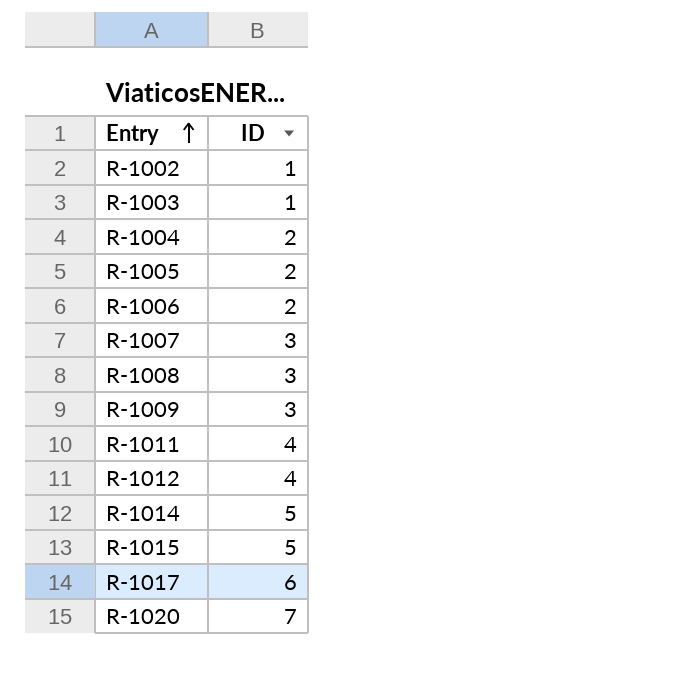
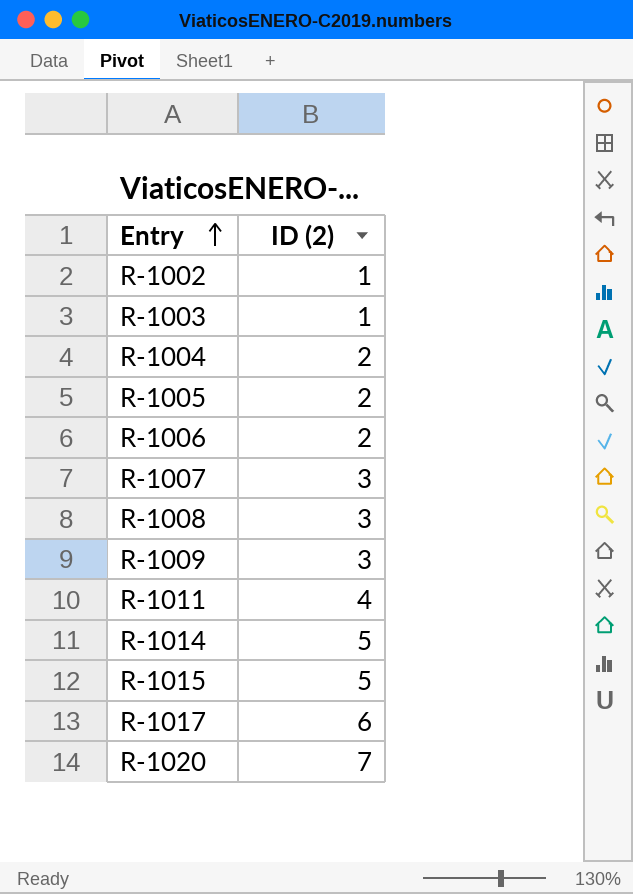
column name: ID -> ID (2)
row R-1012: 4 -> none

